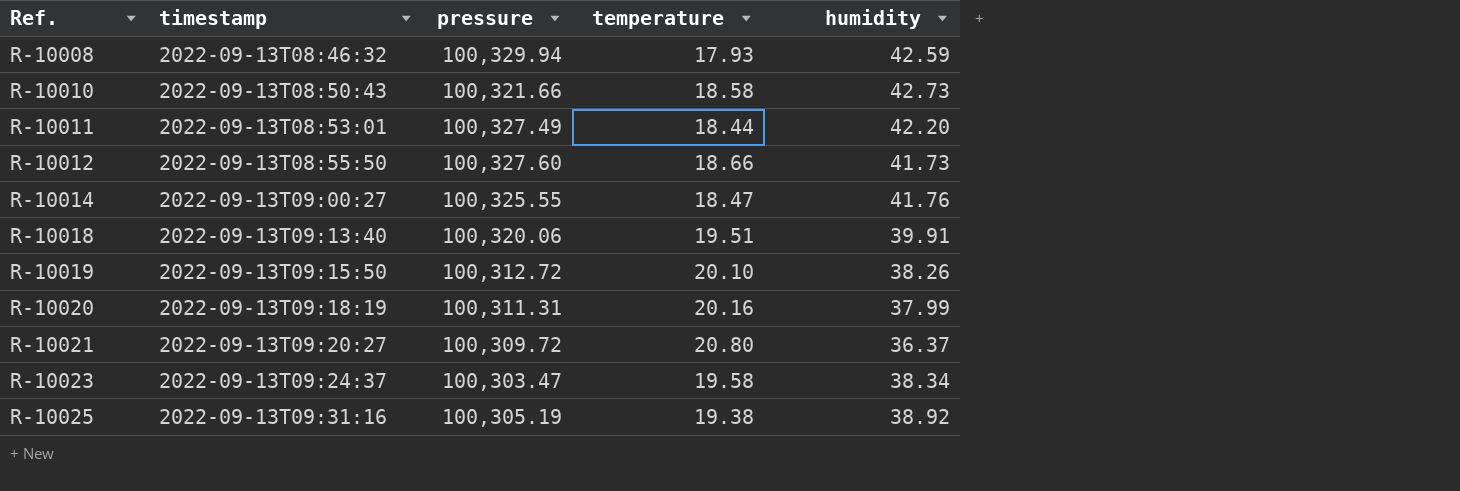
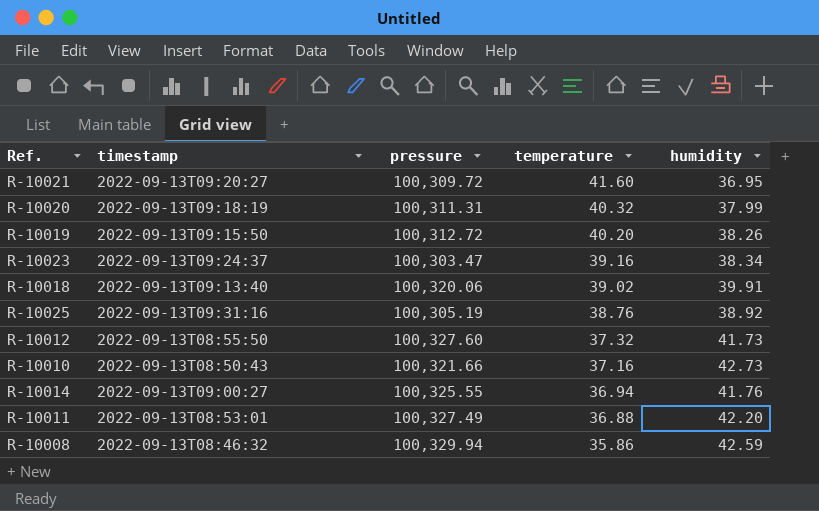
row order: Ref. ascending -> temperature descending
R-10021 | temperature: 20.80 -> 41.60
R-10021 | humidity: 36.37 -> 36.95
R-10020 | temperature: 20.16 -> 40.32
R-10019 | temperature: 20.10 -> 40.20
R-10023 | temperature: 19.58 -> 39.16
R-10018 | temperature: 19.51 -> 39.02
R-10025 | temperature: 19.38 -> 38.76
R-10012 | temperature: 18.66 -> 37.32
R-10010 | temperature: 18.58 -> 37.16
R-10014 | temperature: 18.47 -> 36.94
R-10011 | temperature: 18.44 -> 36.88
R-10008 | temperature: 17.93 -> 35.86

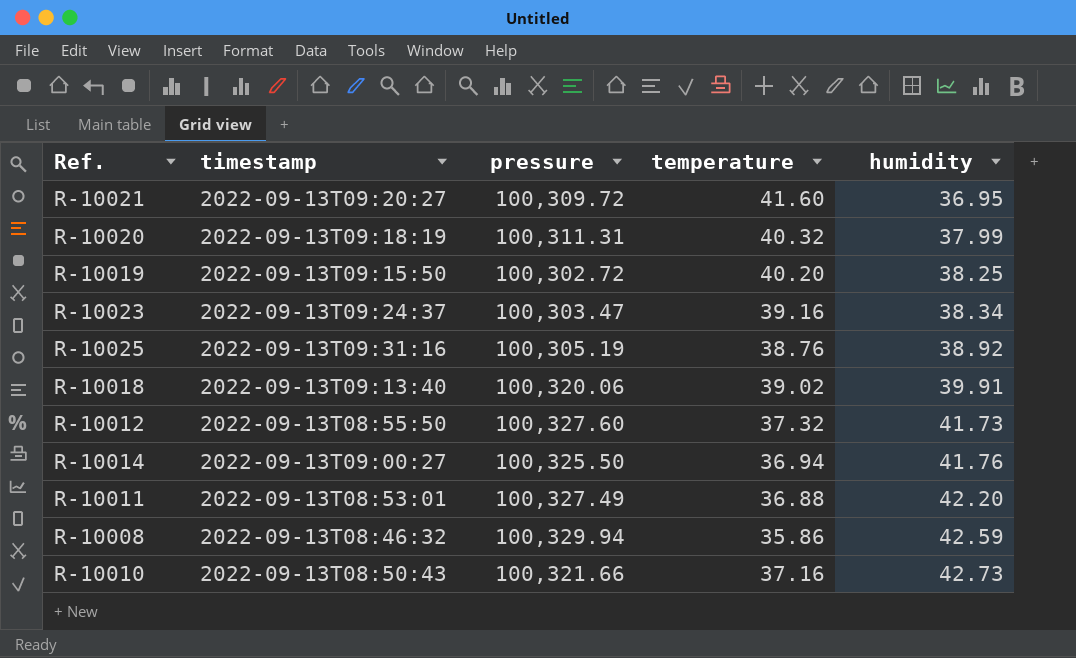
row order: temperature descending -> humidity ascending
R-10019 | pressure: 100,312.72 -> 100,302.72
R-10019 | humidity: 38.26 -> 38.25
R-10014 | pressure: 100,325.55 -> 100,325.50

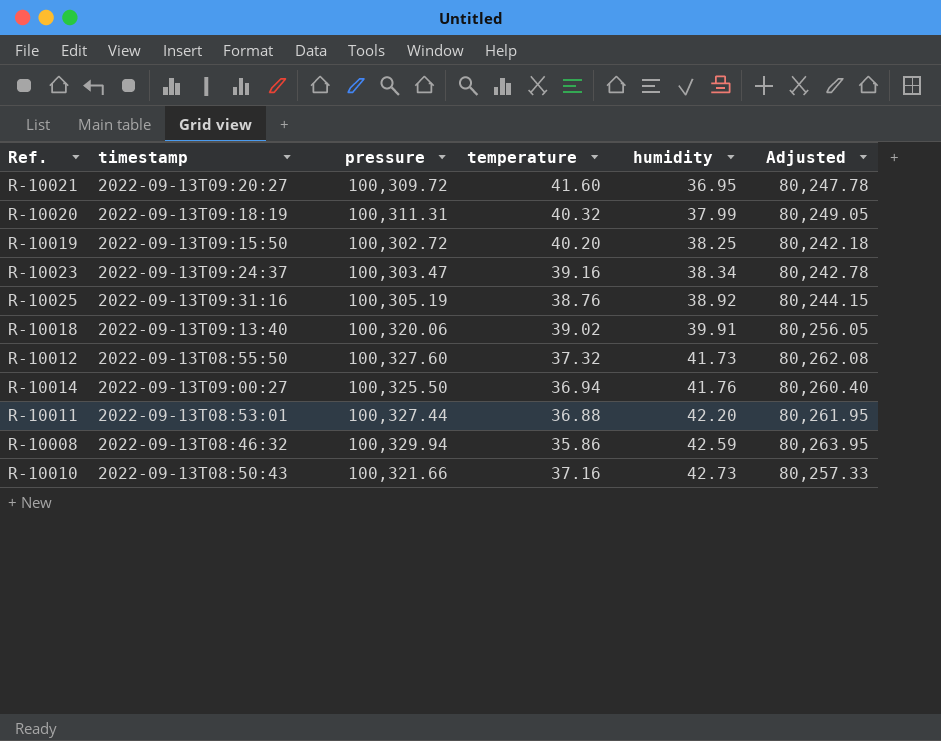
column Adjusted | formula: none -> [pressure] * 0.8
R-10011 | pressure: 100,327.49 -> 100,327.44

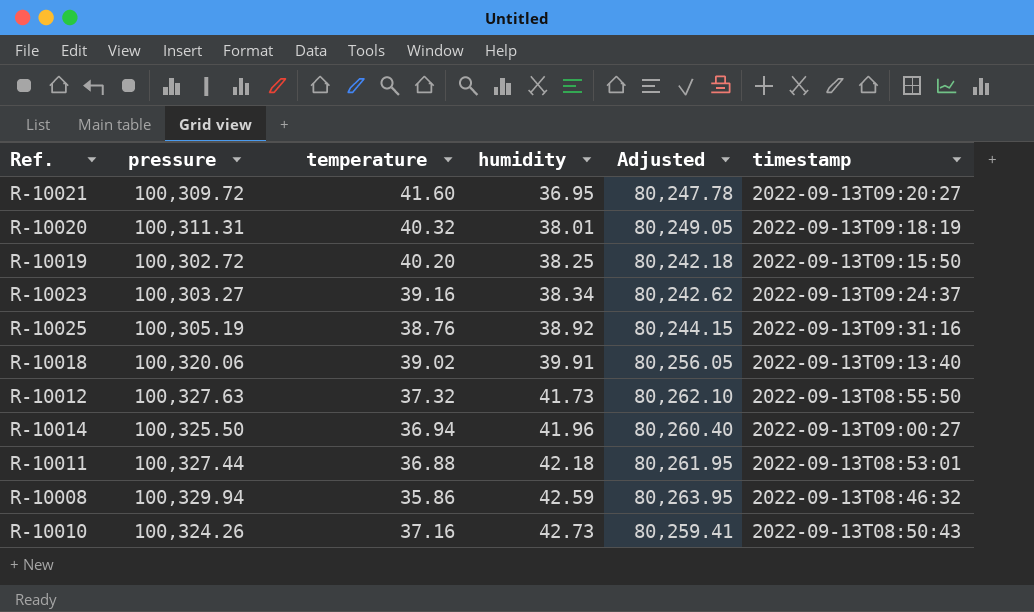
column timestamp | position: 2 -> 6
R-10020 | humidity: 37.99 -> 38.01
R-10023 | pressure: 100,303.47 -> 100,303.27
R-10023 | Adjusted: 80,242.78 -> 80,242.62
R-10012 | pressure: 100,327.60 -> 100,327.63
R-10012 | Adjusted: 80,262.08 -> 80,262.10
R-10014 | humidity: 41.76 -> 41.96
R-10011 | humidity: 42.20 -> 42.18
R-10010 | pressure: 100,321.66 -> 100,324.26
R-10010 | Adjusted: 80,257.33 -> 80,259.41

